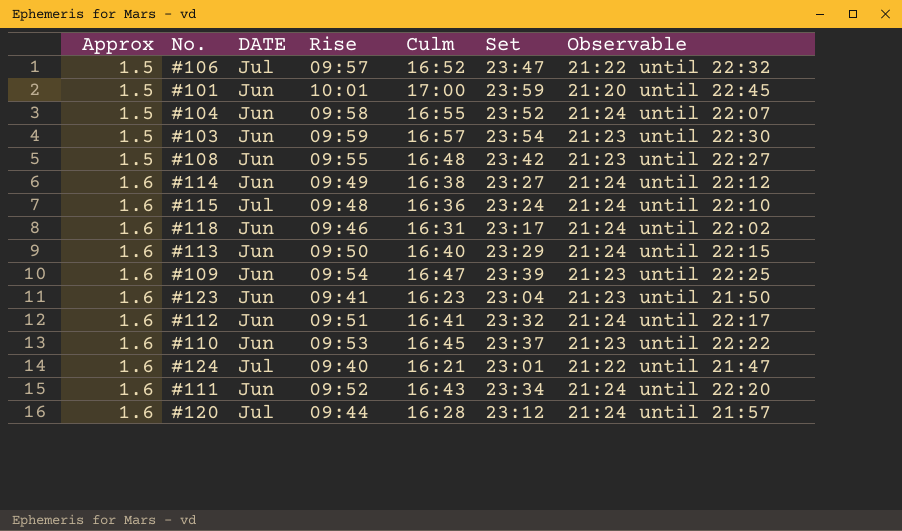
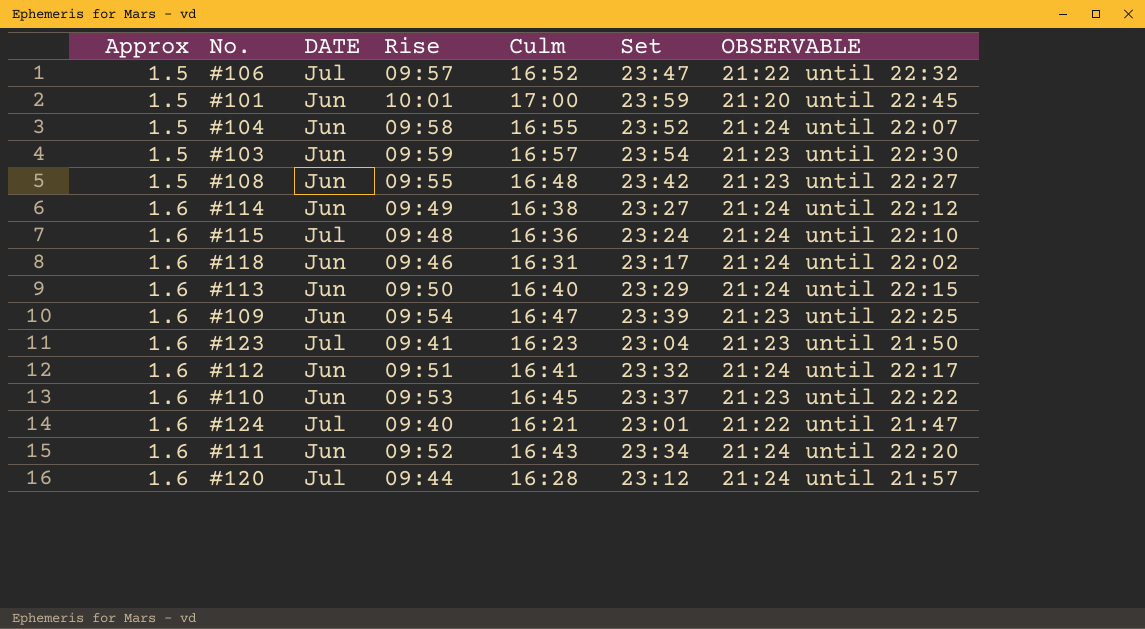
column name: Observable -> OBSERVABLE
#123 | DATE: Jun -> Jul

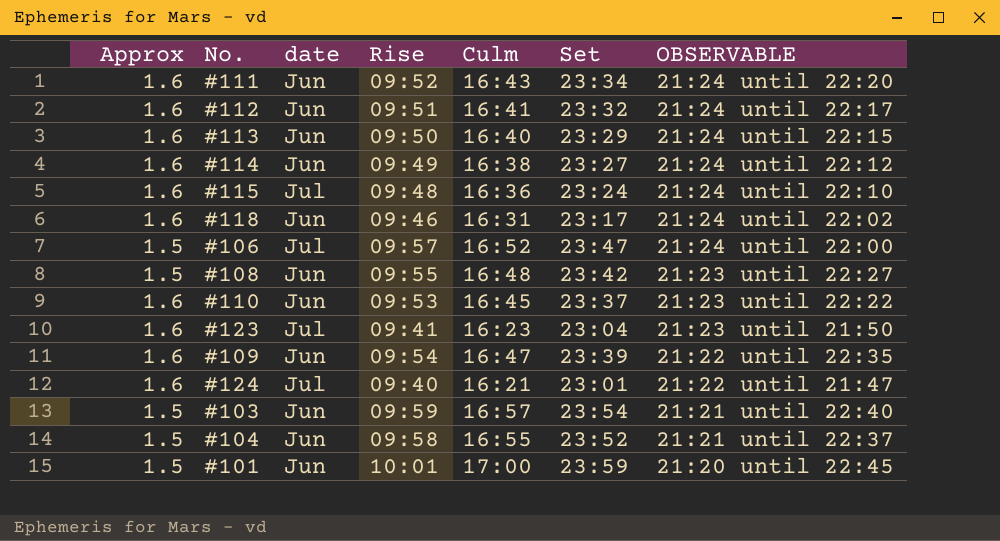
row order: Approx ascending -> OBSERVABLE descending
column name: DATE -> date
row #120: 1.6 | Jul | 09:44 | 16:28 | 23:12 | 21:24 until 21:57 -> none
#106 | OBSERVABLE: 21:22 until 22:32 -> 21:24 until 22:00
#109 | OBSERVABLE: 21:23 until 22:25 -> 21:22 until 22:35
#103 | OBSERVABLE: 21:23 until 22:30 -> 21:21 until 22:40
#104 | OBSERVABLE: 21:24 until 22:07 -> 21:21 until 22:37

